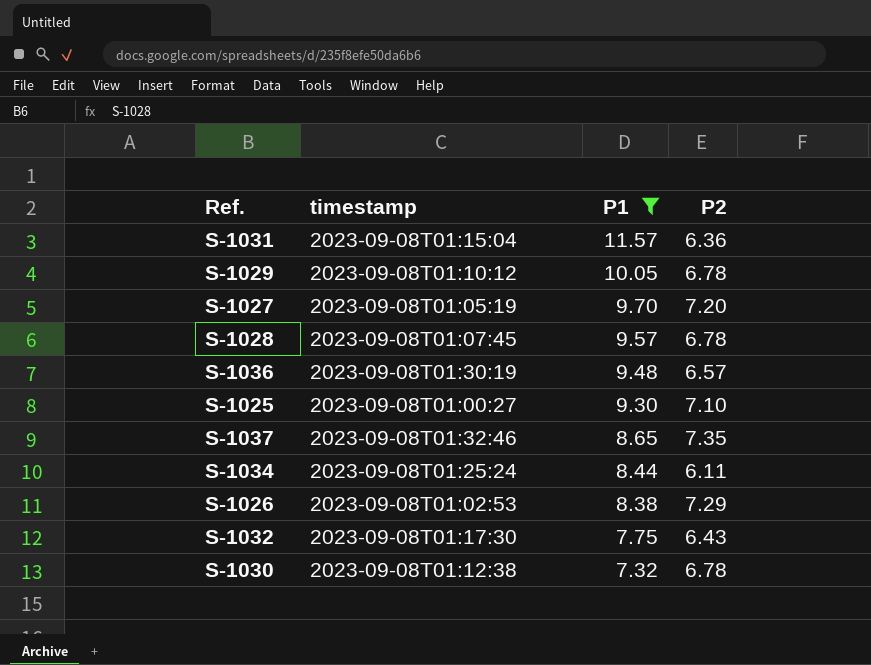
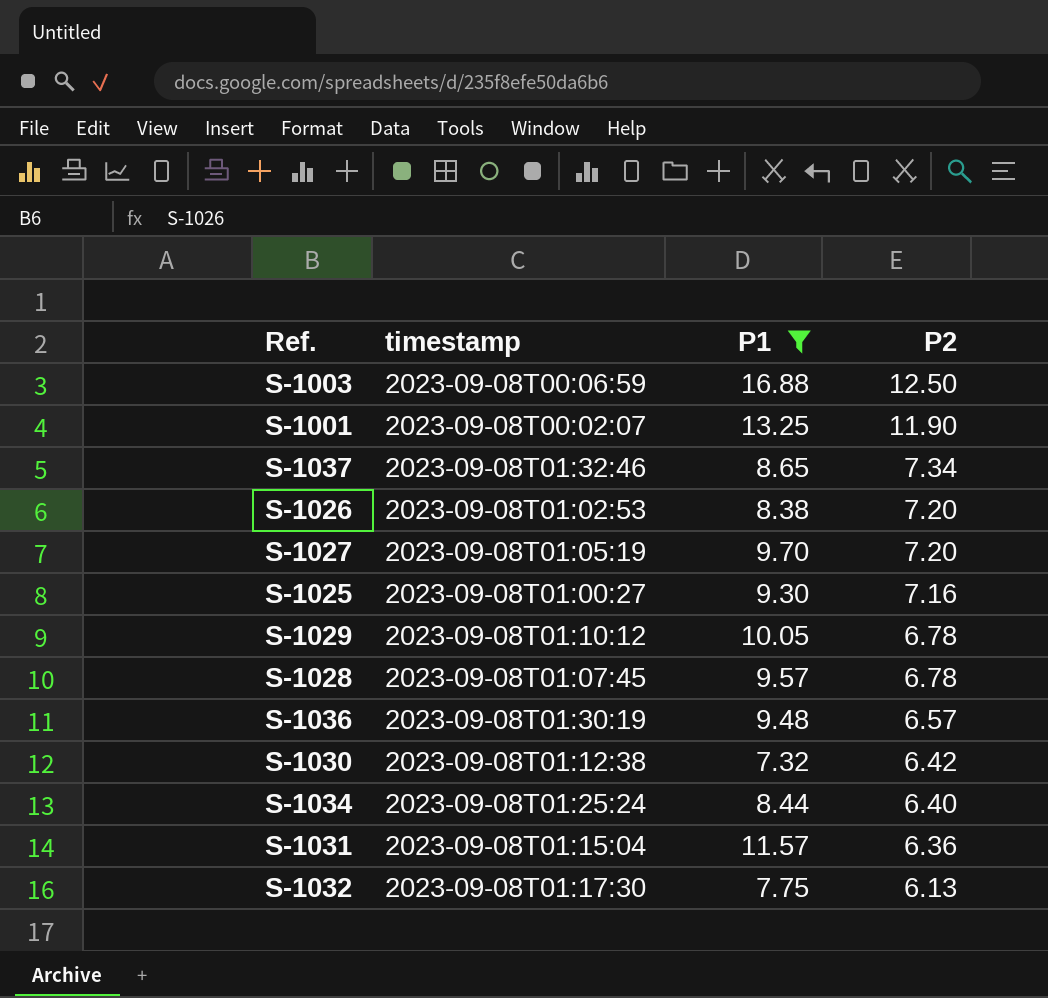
row order: P1 descending -> P2 descending
row S-1003: none -> 2023-09-08T00:06:59 | 16.88 | 12.50
row S-1001: none -> 2023-09-08T00:02:07 | 13.25 | 11.90
S-1037 | P2: 7.35 -> 7.34
S-1026 | P2: 7.29 -> 7.20
S-1025 | P2: 7.10 -> 7.16
S-1030 | P2: 6.78 -> 6.42
S-1034 | P2: 6.11 -> 6.40
S-1032 | P2: 6.43 -> 6.13

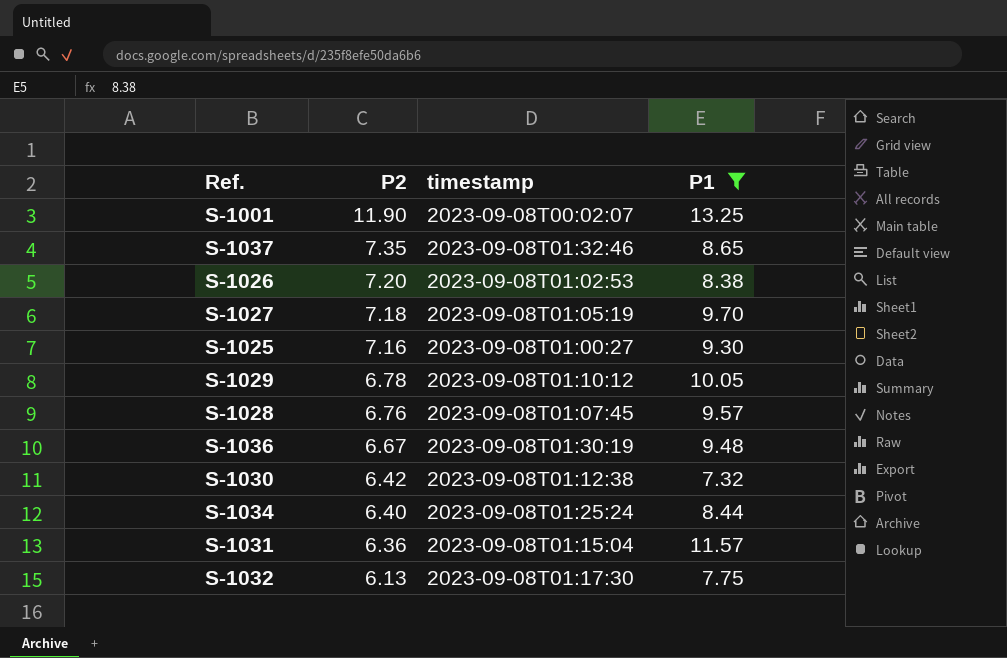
column P2 | position: 4 -> 2
row S-1003: 2023-09-08T00:06:59 | 16.88 | 12.50 -> none
S-1037 | P2: 7.34 -> 7.35
S-1027 | P2: 7.20 -> 7.18
S-1028 | P2: 6.78 -> 6.76
S-1036 | P2: 6.57 -> 6.67

